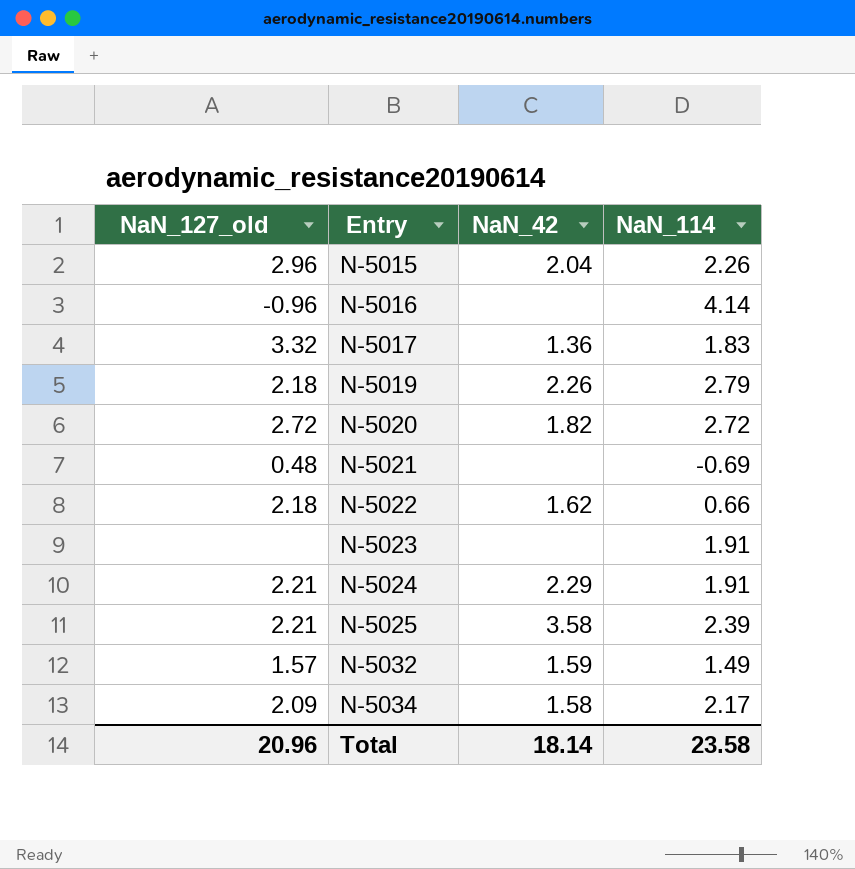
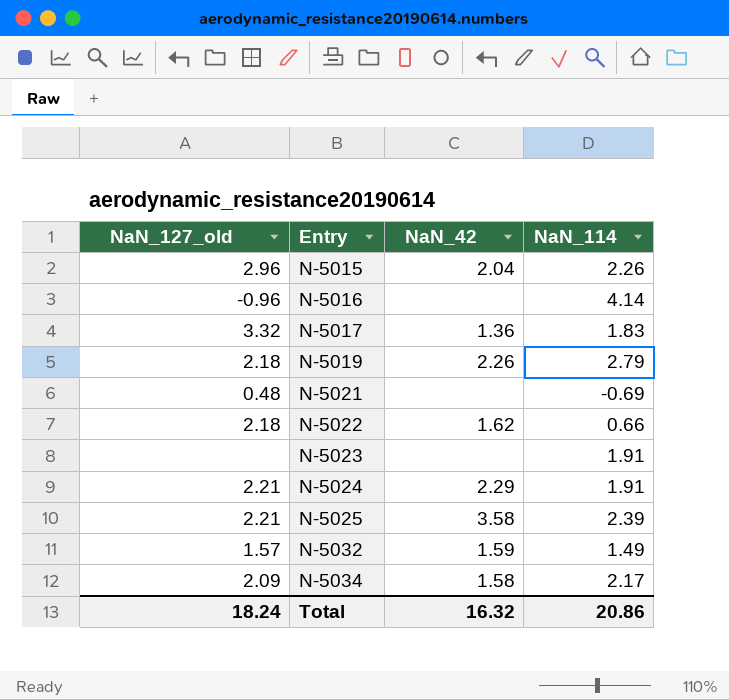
row N-5020: 2.72 | 1.82 | 2.72 -> none
Total | NaN_127_old: 20.96 -> 18.24
Total | NaN_42: 18.14 -> 16.32
Total | NaN_114: 23.58 -> 20.86

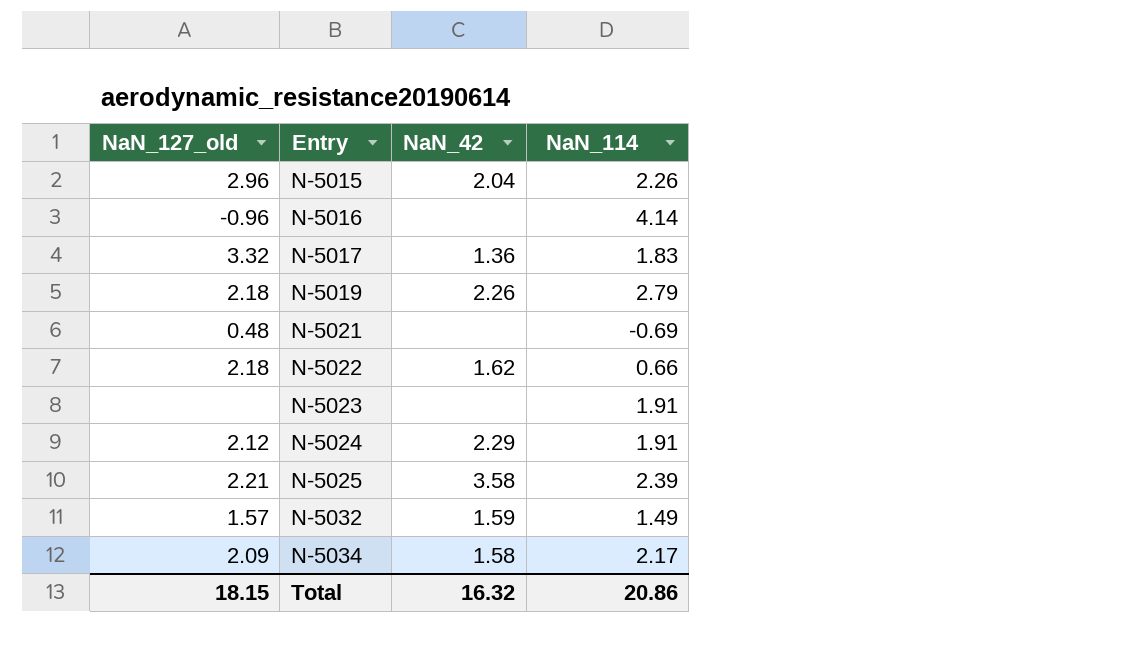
N-5024 | NaN_127_old: 2.21 -> 2.12
Total | NaN_127_old: 18.24 -> 18.15

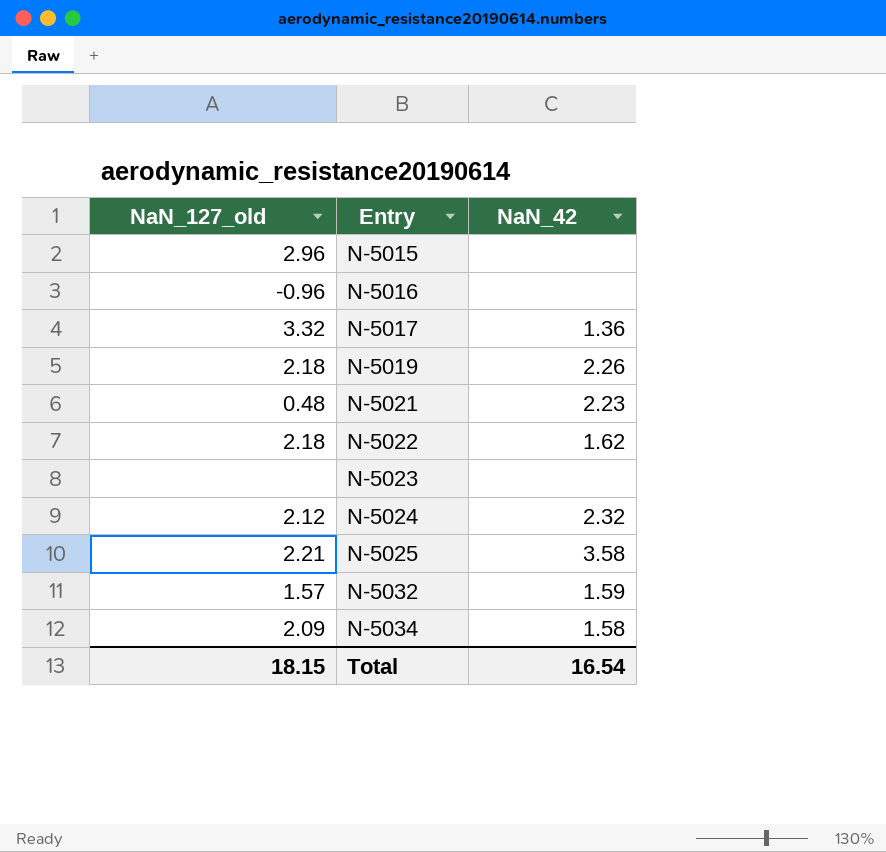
column NaN_114 | position: 4 -> none
N-5015 | NaN_42: 2.04 -> none
N-5021 | NaN_42: none -> 2.23
N-5024 | NaN_42: 2.29 -> 2.32
Total | NaN_42: 16.32 -> 16.54

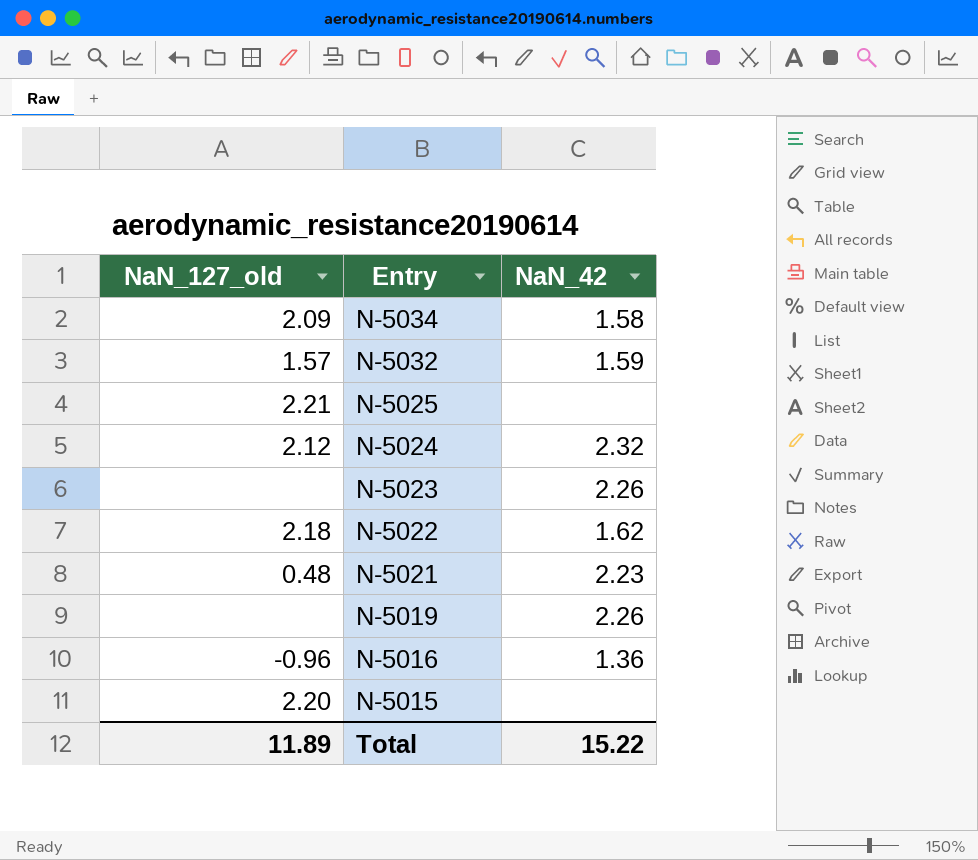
row order: Entry ascending -> Entry descending
row N-5017: 3.32 | 1.36 -> none
N-5025 | NaN_42: 3.58 -> none
N-5023 | NaN_42: none -> 2.26
N-5019 | NaN_127_old: 2.18 -> none
N-5016 | NaN_42: none -> 1.36
N-5015 | NaN_127_old: 2.96 -> 2.20
Total | NaN_127_old: 18.15 -> 11.89
Total | NaN_42: 16.54 -> 15.22

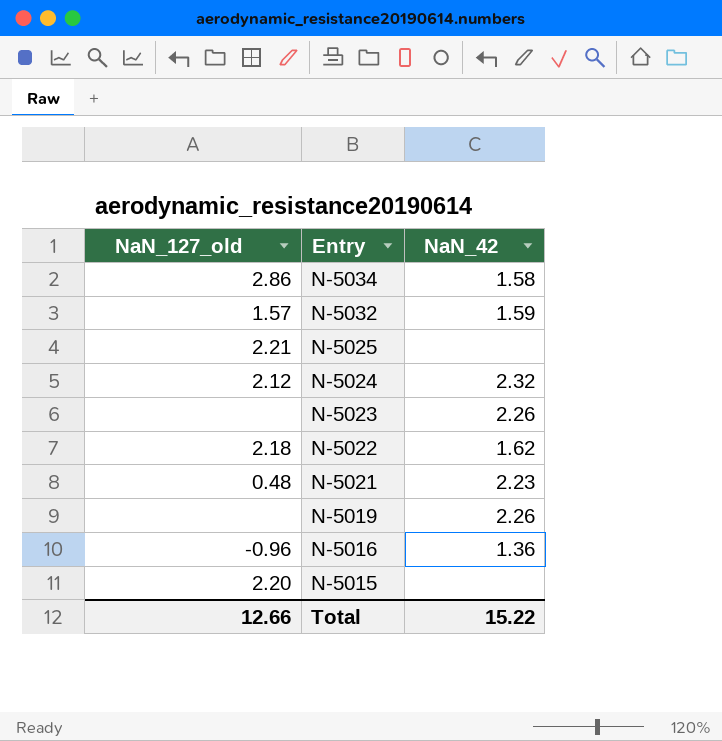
N-5034 | NaN_127_old: 2.09 -> 2.86
Total | NaN_127_old: 11.89 -> 12.66

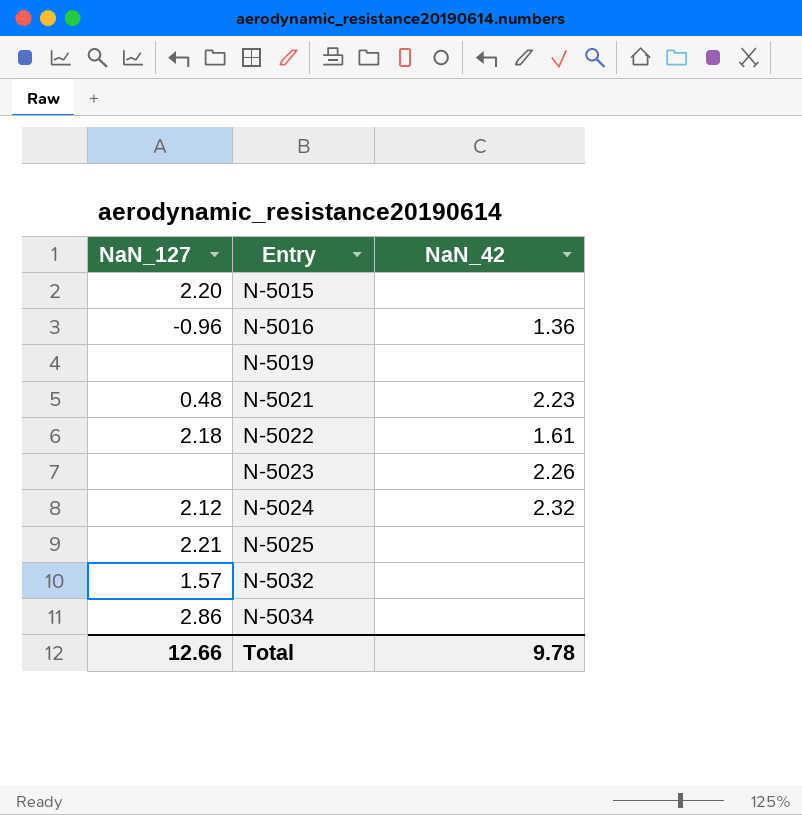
row order: Entry descending -> Entry ascending
column name: NaN_127_old -> NaN_127
N-5019 | NaN_42: 2.26 -> none
N-5022 | NaN_42: 1.62 -> 1.61
N-5032 | NaN_42: 1.59 -> none
N-5034 | NaN_42: 1.58 -> none
Total | NaN_42: 15.22 -> 9.78

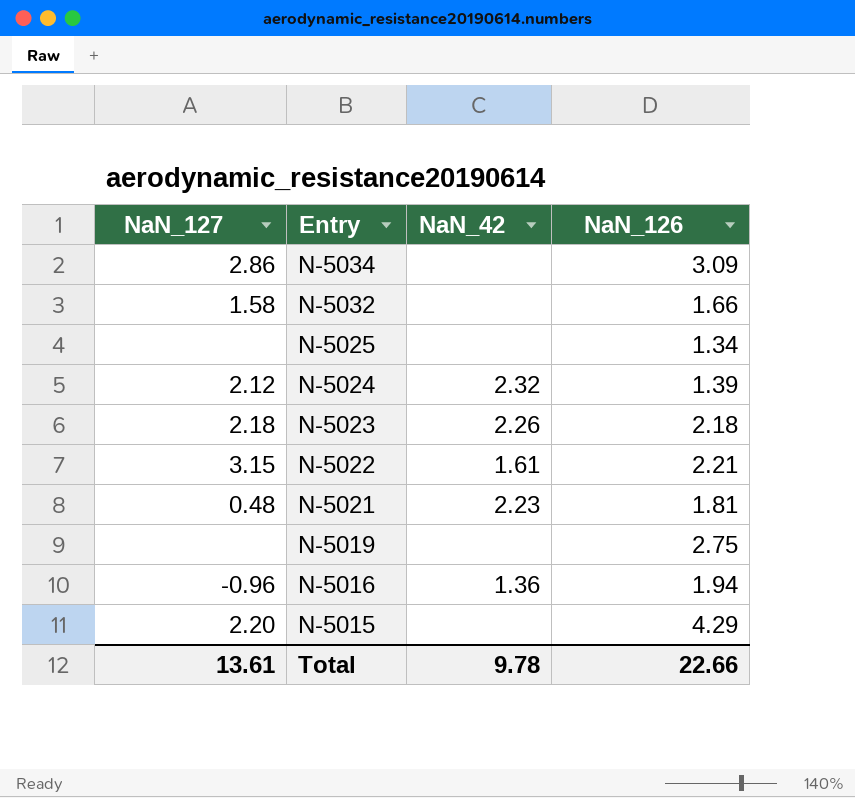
row order: Entry ascending -> Entry descending
column NaN_126 | position: none -> 4
N-5032 | NaN_127: 1.57 -> 1.58
N-5025 | NaN_127: 2.21 -> none
N-5023 | NaN_127: none -> 2.18
N-5022 | NaN_127: 2.18 -> 3.15
Total | NaN_127: 12.66 -> 13.61

